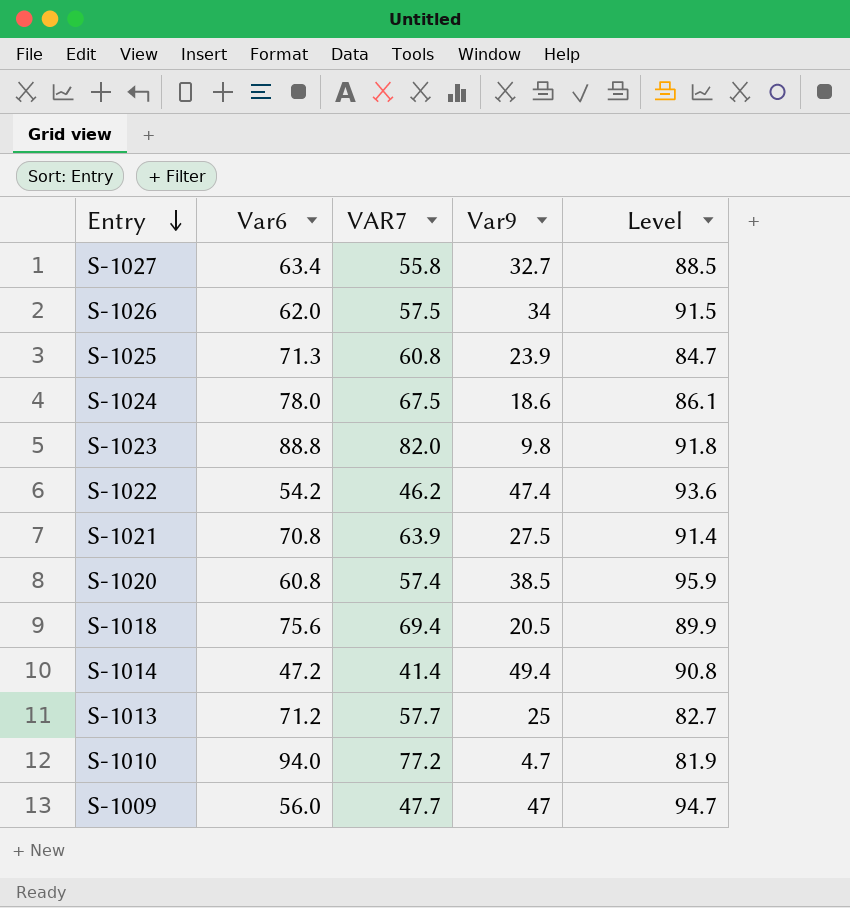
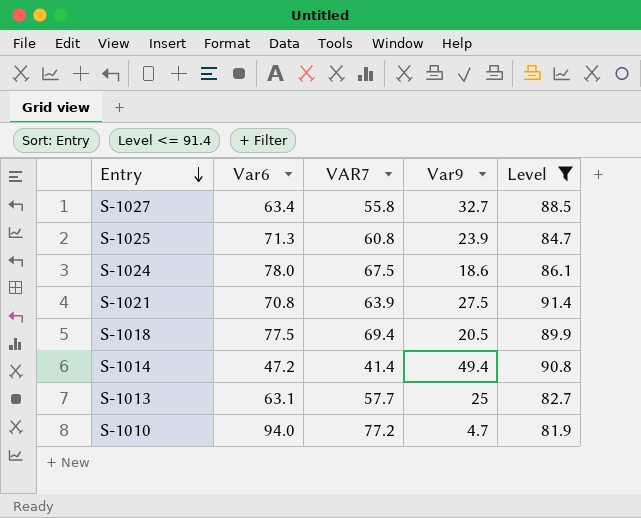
filter: none -> Level <= 91.4
S-1018 | Var6: 75.6 -> 77.5
S-1013 | Var6: 71.2 -> 63.1

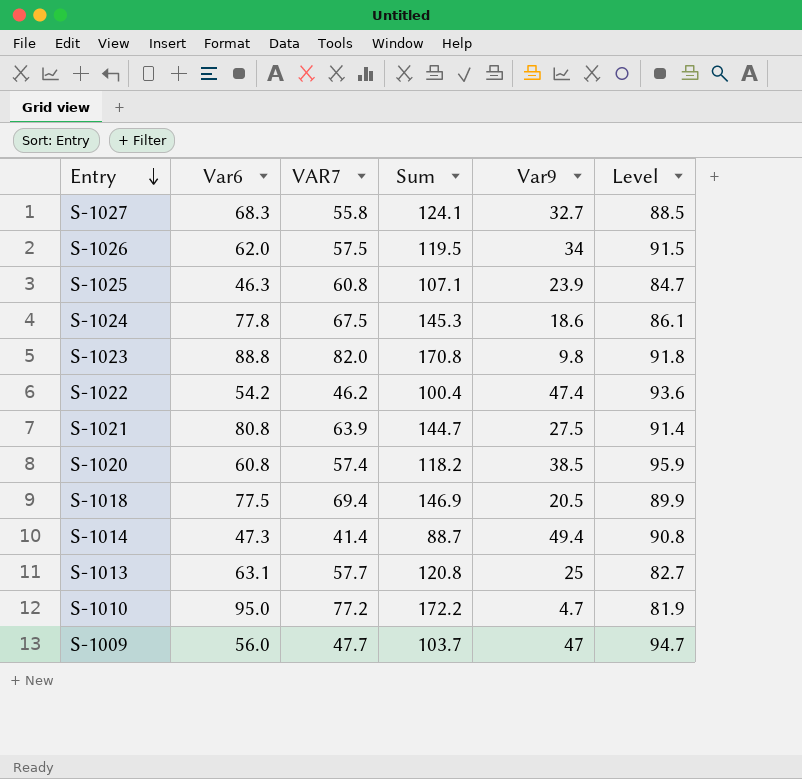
filter: Level <= 91.4 -> none
column Sum | formula: none -> [Var6] + [VAR7]
S-1027 | Var6: 63.4 -> 68.3
S-1025 | Var6: 71.3 -> 46.3
S-1024 | Var6: 78.0 -> 77.8
S-1021 | Var6: 70.8 -> 80.8
S-1014 | Var6: 47.2 -> 47.3
S-1010 | Var6: 94.0 -> 95.0

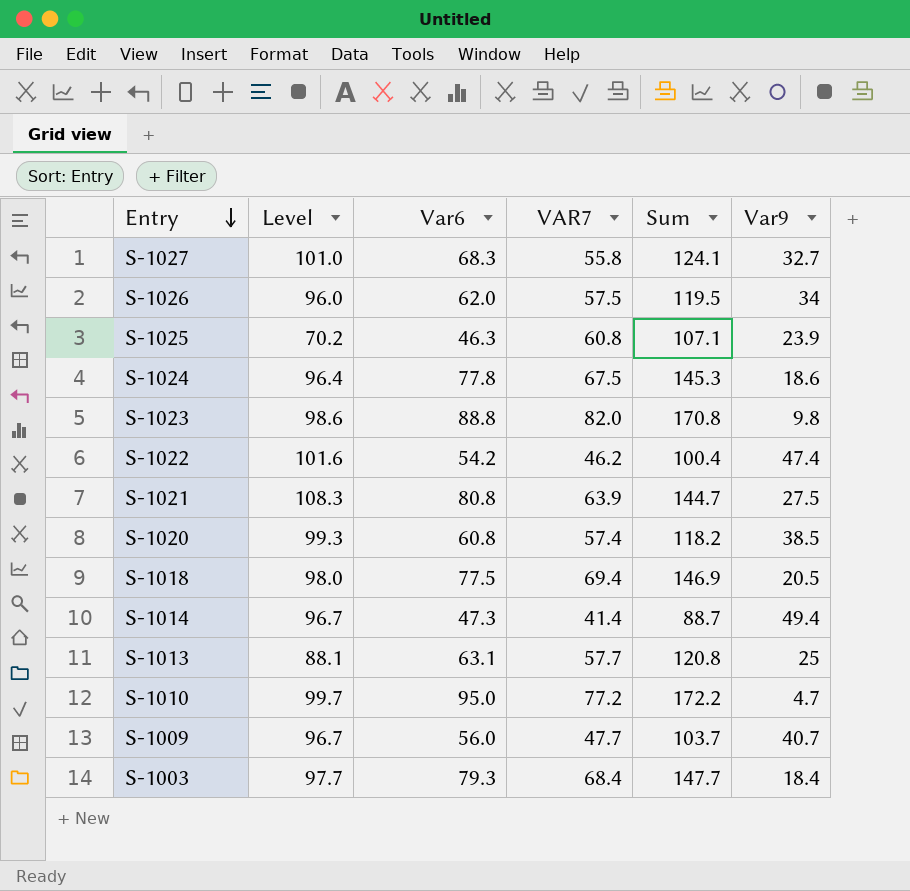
column Level | formula: [VAR7] + [Var9] -> [Var6] + [Var9]
column Level | position: 6 -> 2
S-1009 | Var9: 47 -> 40.7
row S-1003: none -> 97.7 | 79.3 | 68.4 | 147.7 | 18.4

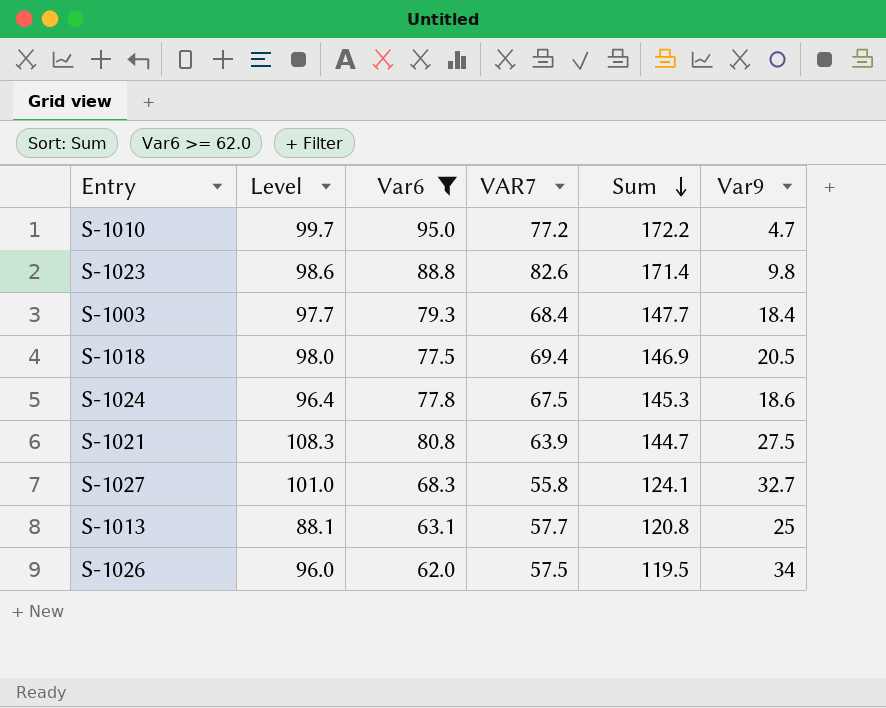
filter: none -> Var6 >= 62.0
row order: Entry descending -> Sum descending
S-1023 | VAR7: 82.0 -> 82.6
S-1023 | Sum: 170.8 -> 171.4

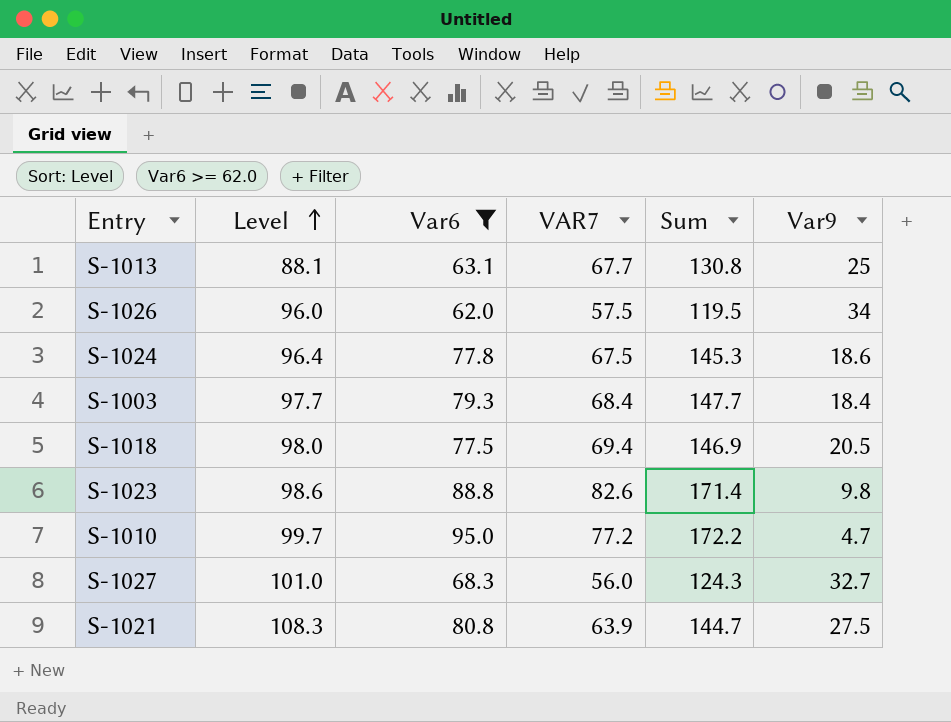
row order: Sum descending -> Level ascending
S-1013 | VAR7: 57.7 -> 67.7
S-1013 | Sum: 120.8 -> 130.8
S-1027 | VAR7: 55.8 -> 56.0
S-1027 | Sum: 124.1 -> 124.3

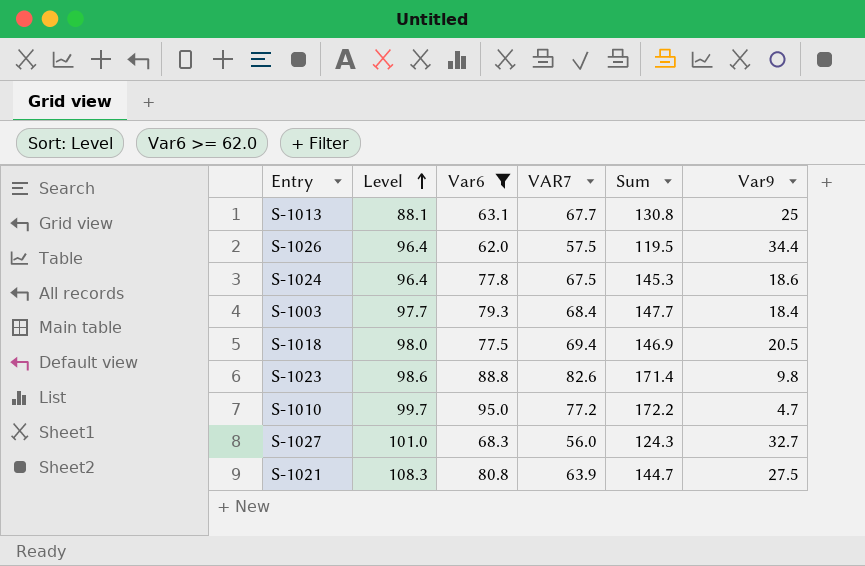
S-1026 | Level: 96.0 -> 96.4
S-1026 | Var9: 34 -> 34.4

